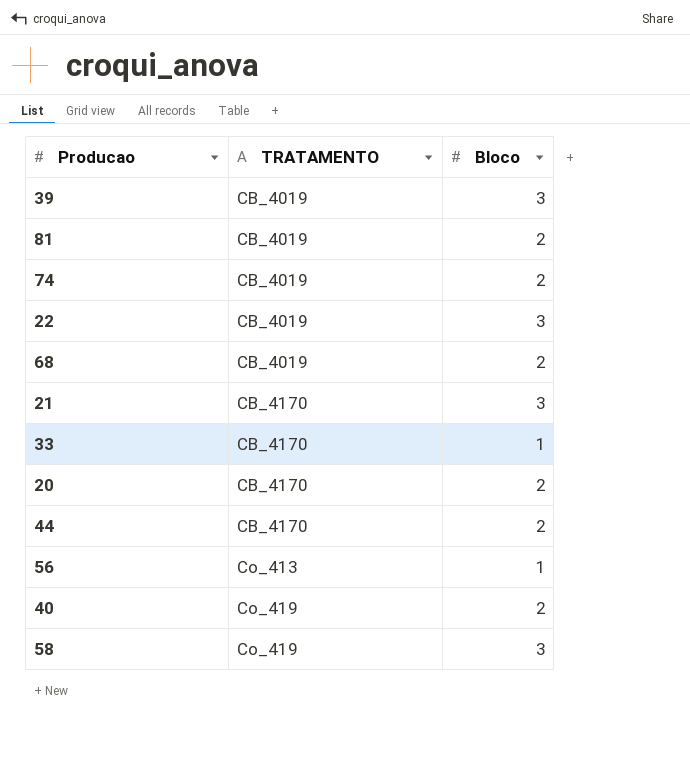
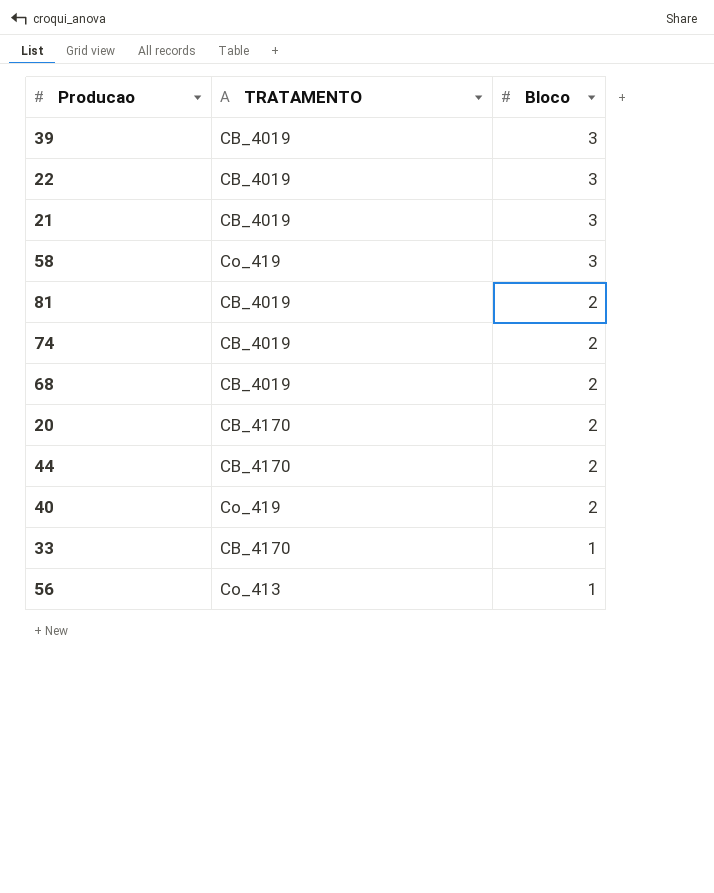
row order: TRATAMENTO ascending -> Bloco descending
21 | TRATAMENTO: CB_4170 -> CB_4019

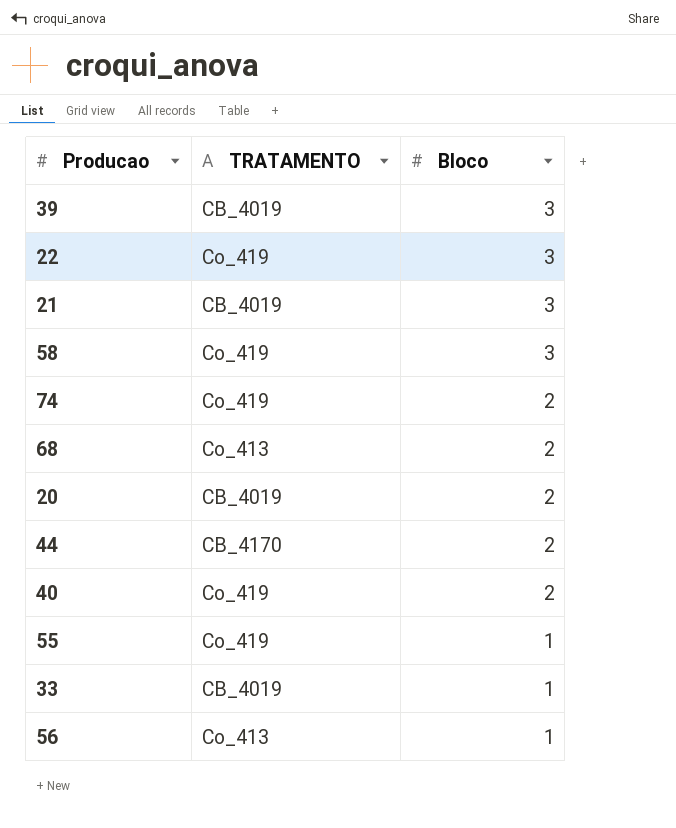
row 81: CB_4019 | 2 -> none
22 | TRATAMENTO: CB_4019 -> Co_419
74 | TRATAMENTO: CB_4019 -> Co_419
68 | TRATAMENTO: CB_4019 -> Co_413
20 | TRATAMENTO: CB_4170 -> CB_4019
row 55: none -> Co_419 | 1
33 | TRATAMENTO: CB_4170 -> CB_4019

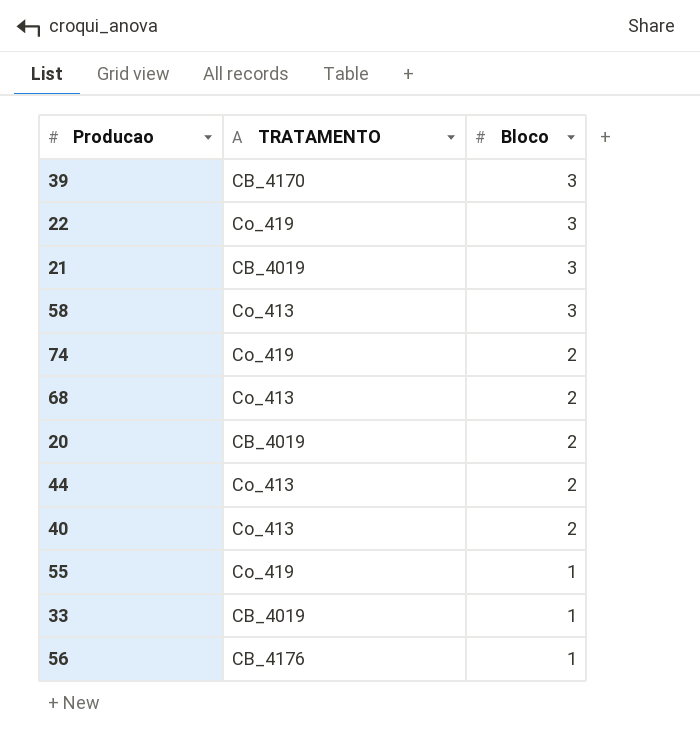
39 | TRATAMENTO: CB_4019 -> CB_4170
58 | TRATAMENTO: Co_419 -> Co_413
44 | TRATAMENTO: CB_4170 -> Co_413
40 | TRATAMENTO: Co_419 -> Co_413
56 | TRATAMENTO: Co_413 -> CB_4176

